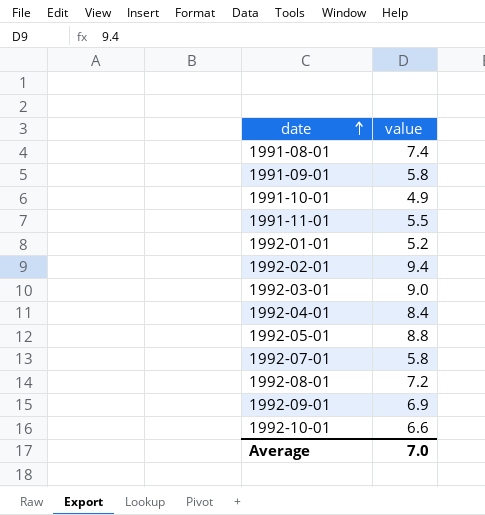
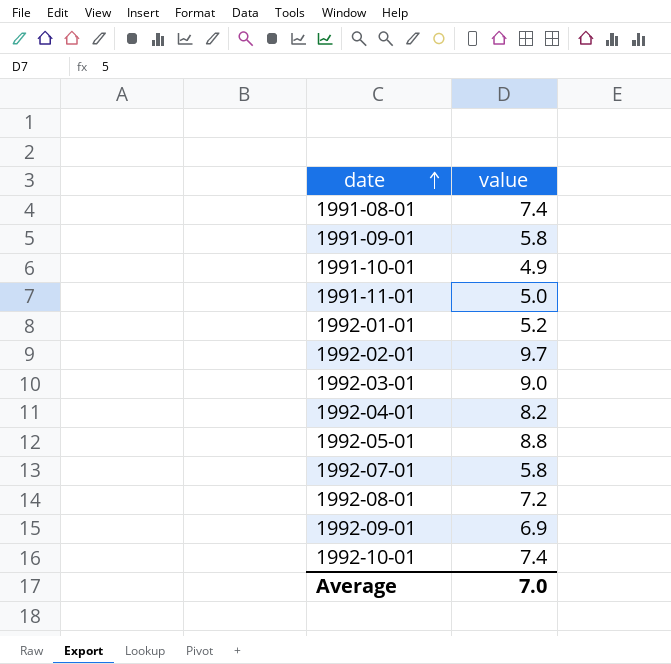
1991-11-01 | value: 5.5 -> 5.0
1992-02-01 | value: 9.4 -> 9.7
1992-04-01 | value: 8.4 -> 8.2
1992-10-01 | value: 6.6 -> 7.4

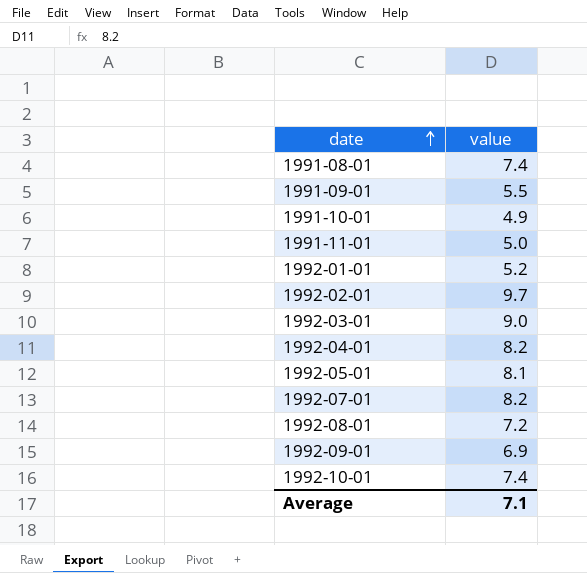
1991-09-01 | value: 5.8 -> 5.5
1992-05-01 | value: 8.8 -> 8.1
1992-07-01 | value: 5.8 -> 8.2
Average | value: 7.0 -> 7.1

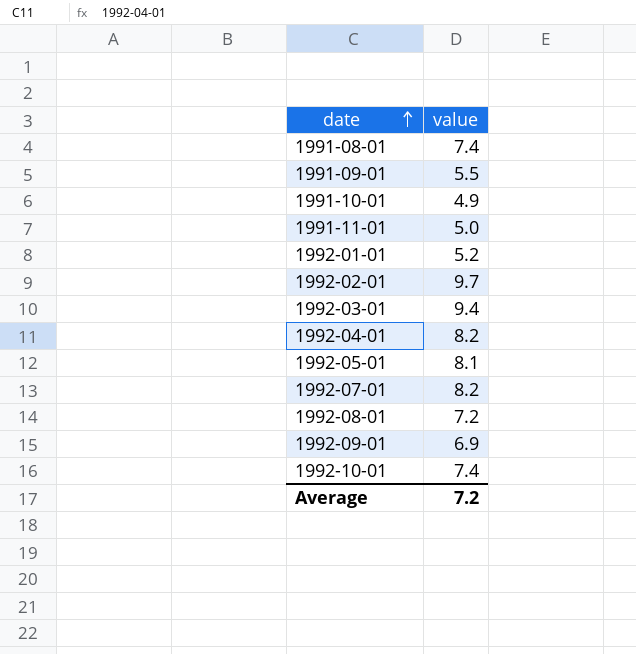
1992-03-01 | value: 9.0 -> 9.4
Average | value: 7.1 -> 7.2

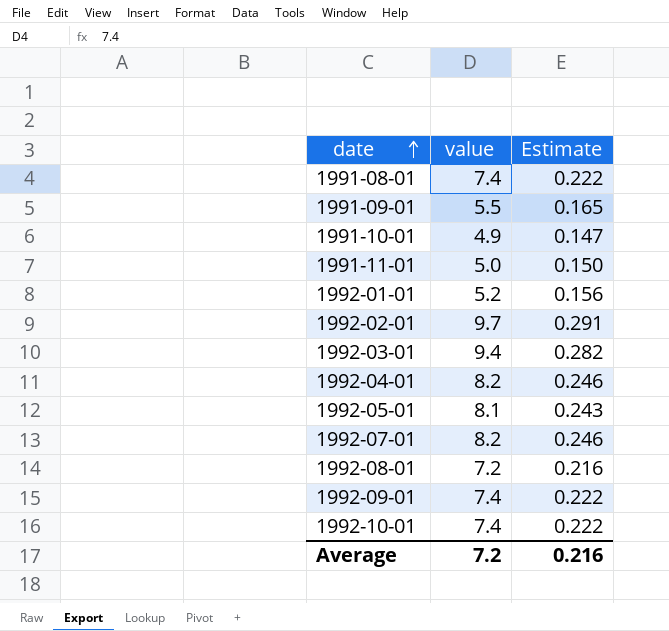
column Estimate | formula: none -> [value] * 0.03
1992-09-01 | value: 6.9 -> 7.4

